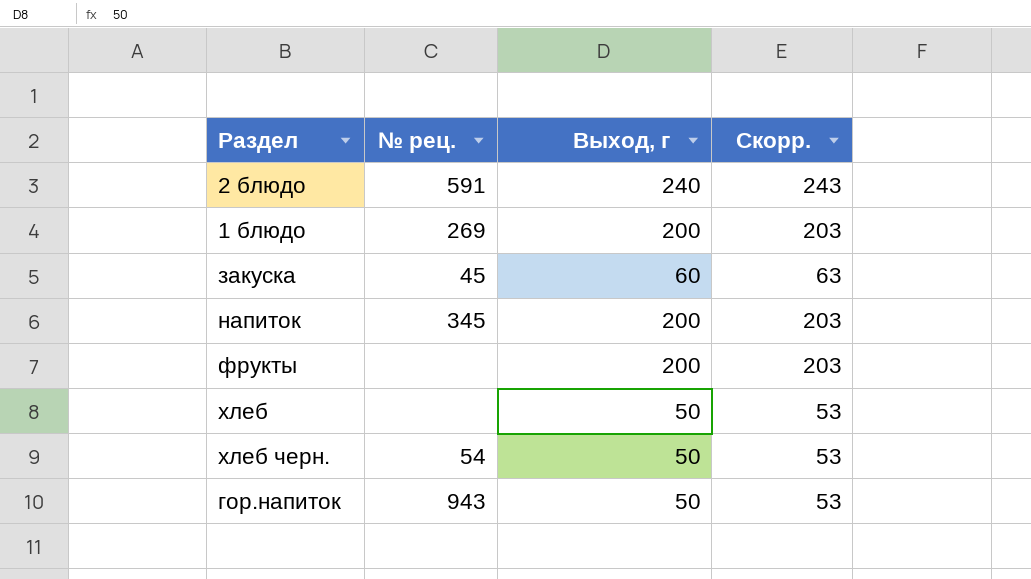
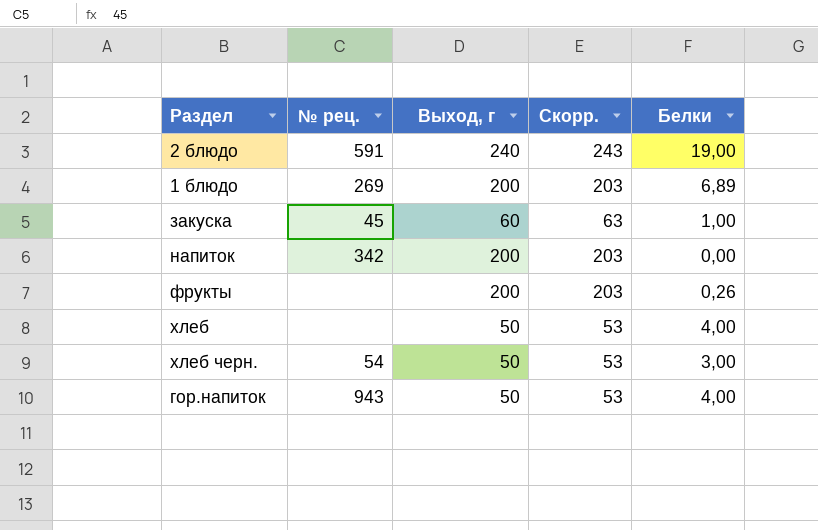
column Белки | position: none -> 5
напиток | № рец.: 345 -> 342

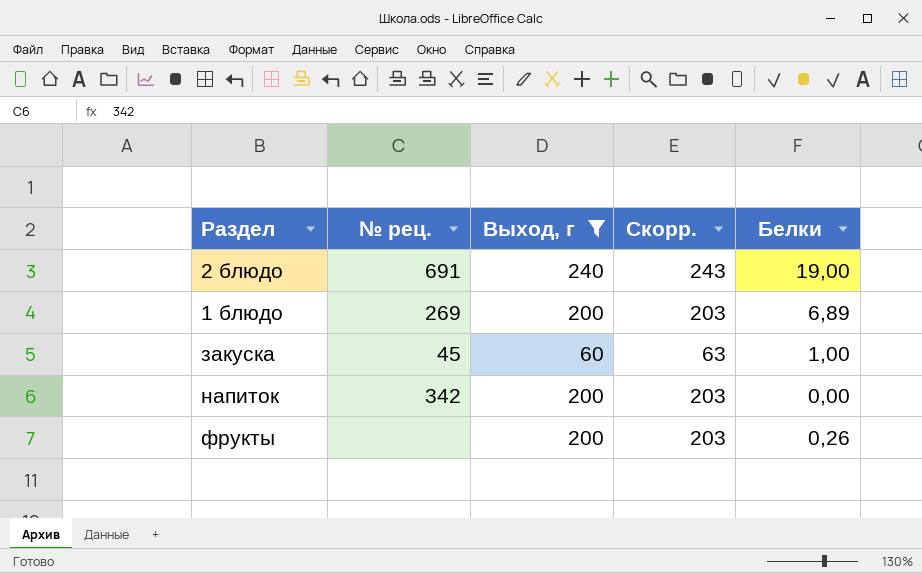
filter: none -> Выход, г != 50
2 блюдо | № рец.: 591 -> 691

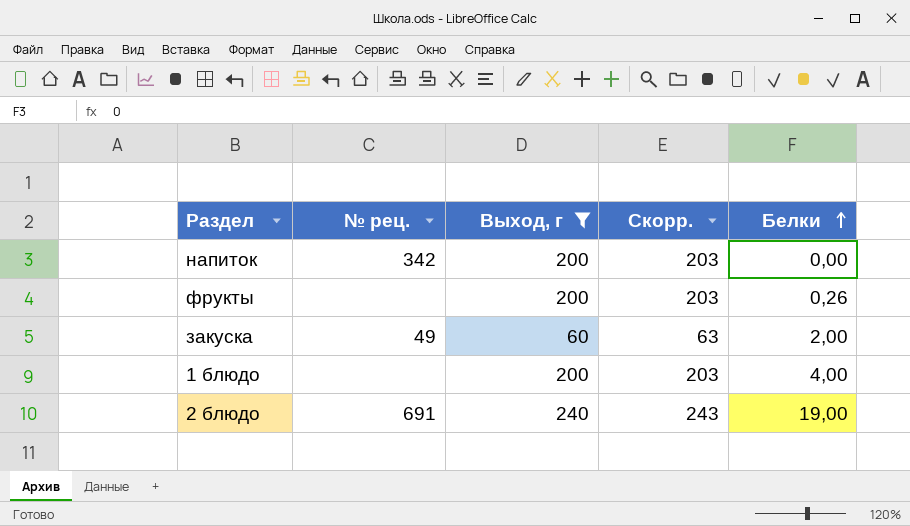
row order: none -> Белки ascending
закуска | № рец.: 45 -> 49
закуска | Белки: 1,00 -> 2,00
1 блюдо | № рец.: 269 -> none
1 блюдо | Белки: 6,89 -> 4,00

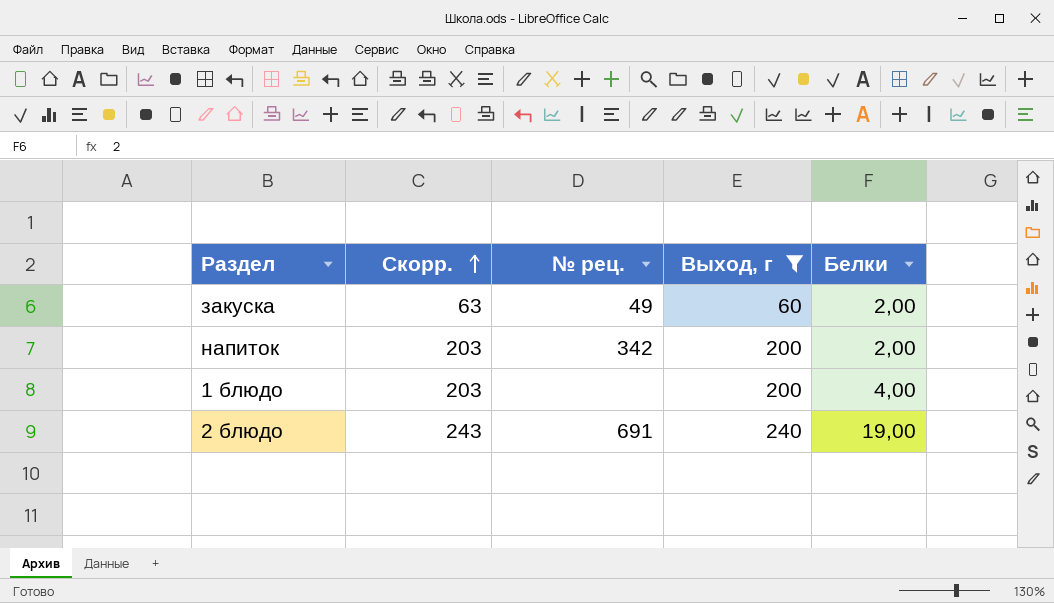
row order: Белки ascending -> Скорр. ascending
column Скорр. | position: 4 -> 2
row фрукты: none | 200 | 203 | 0,26 -> none
напиток | Белки: 0,00 -> 2,00

